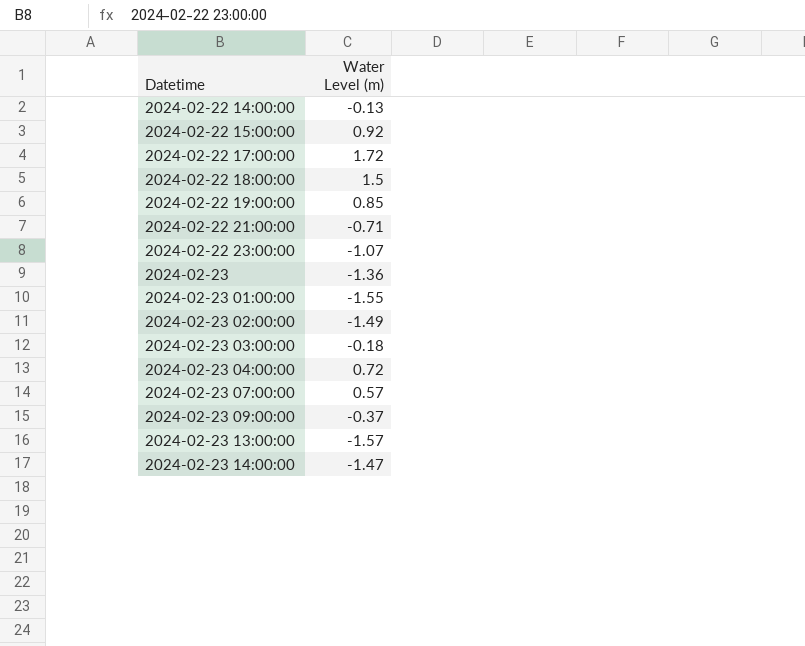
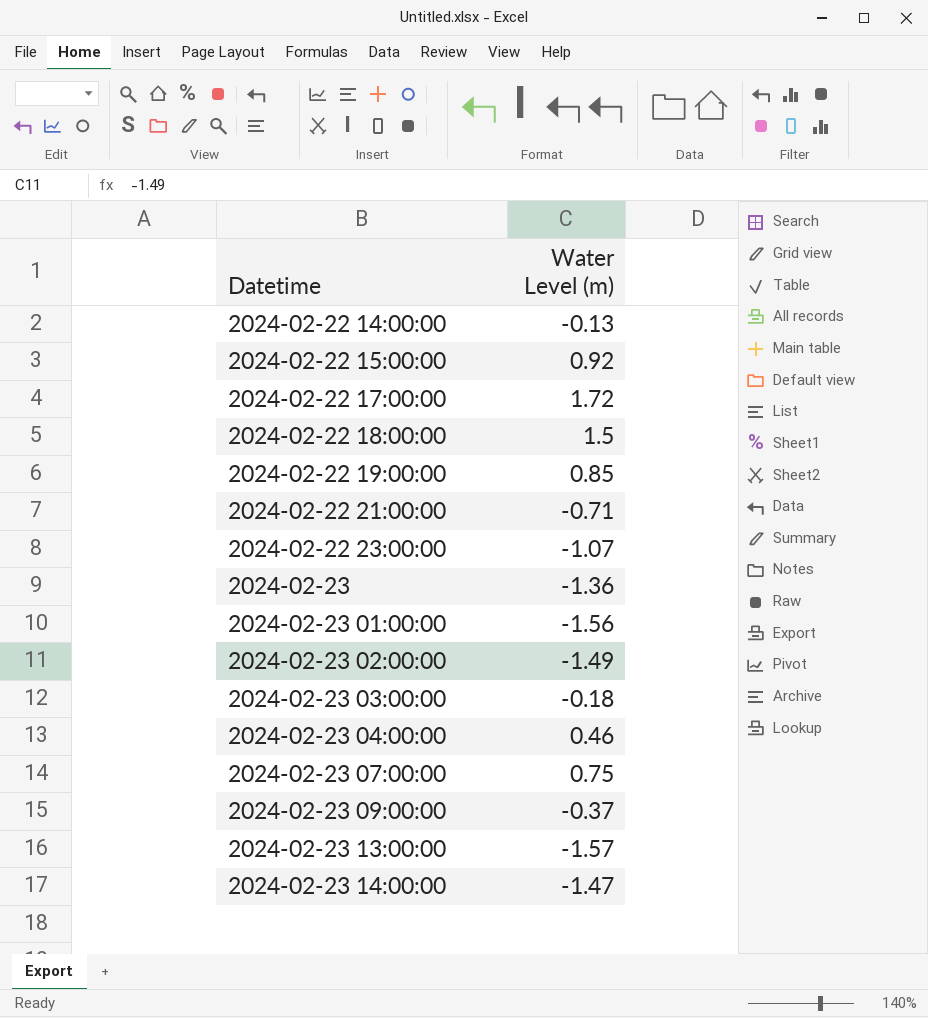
2024-02-23 01:00:00 | Water Level (m): -1.55 -> -1.56
2024-02-23 04:00:00 | Water Level (m): 0.72 -> 0.46
2024-02-23 07:00:00 | Water Level (m): 0.57 -> 0.75

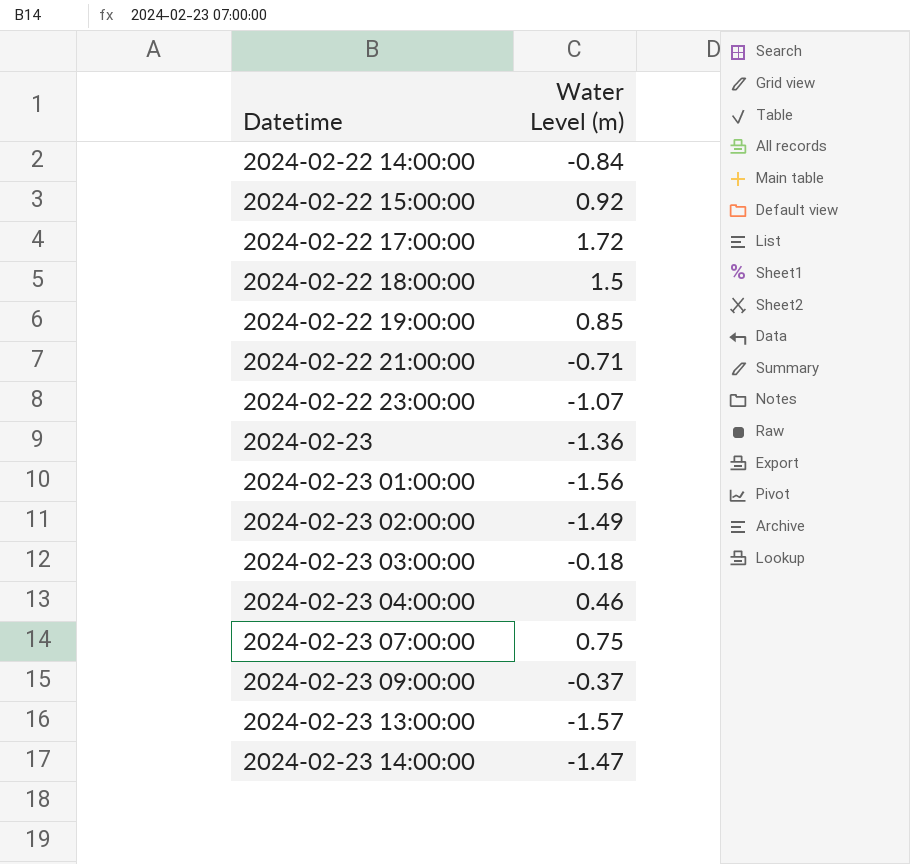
2024-02-22 14:00:00 | Water Level (m): -0.13 -> -0.84

